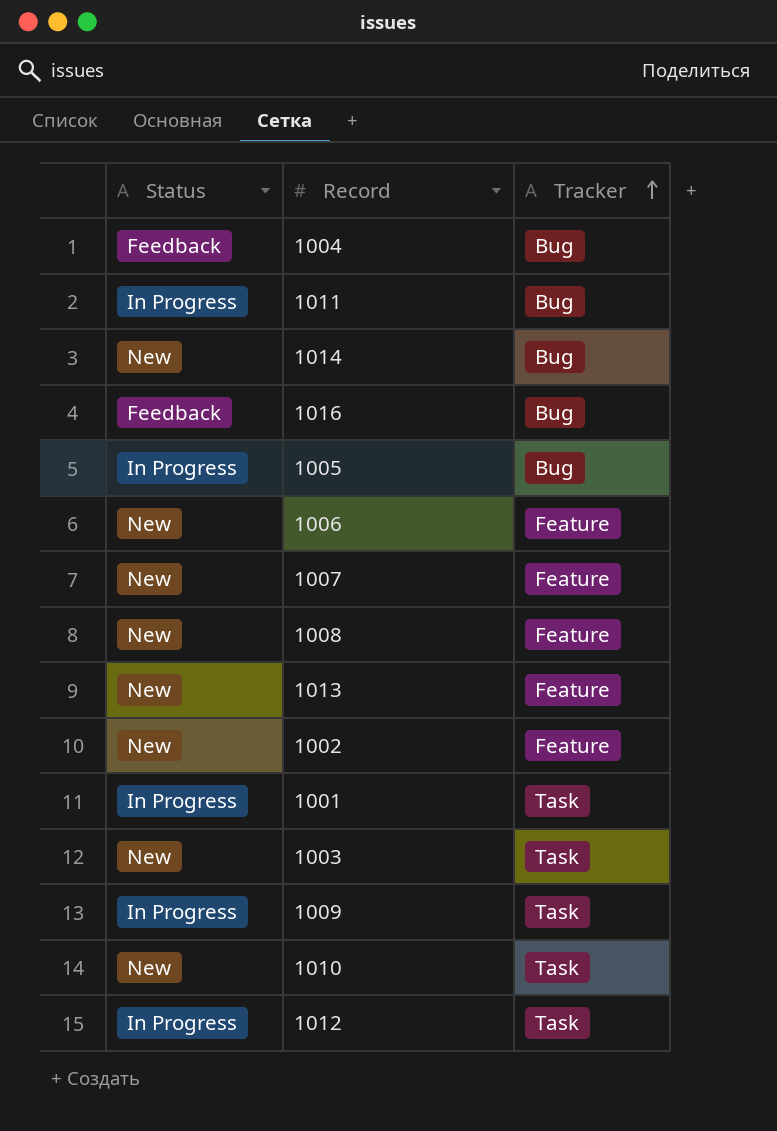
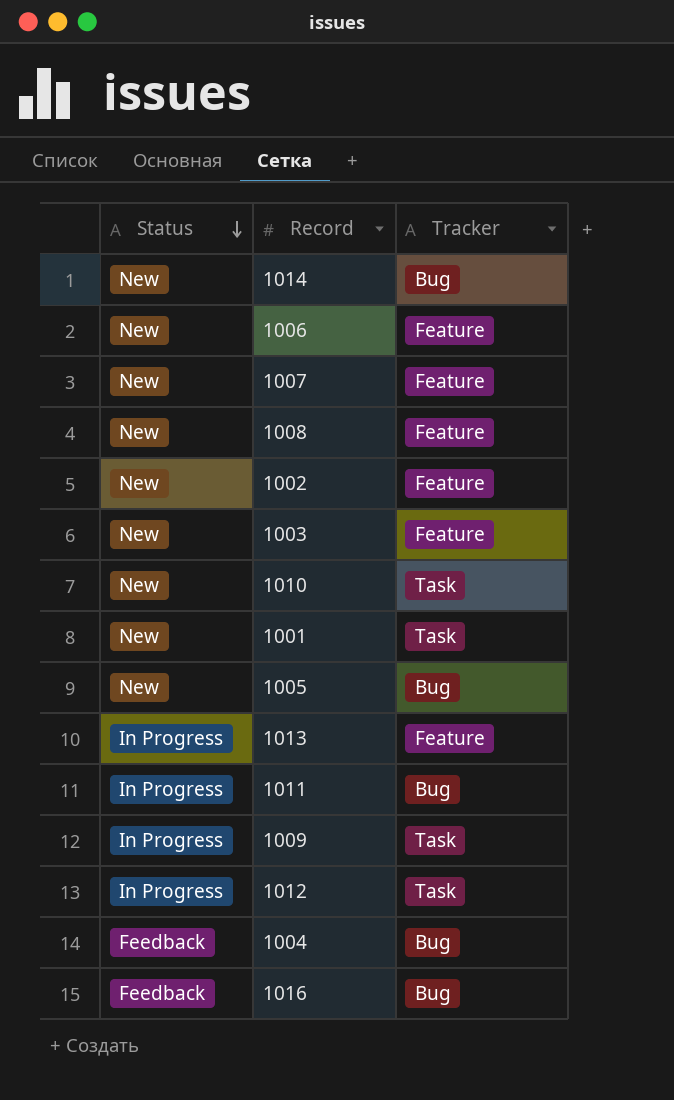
row order: Tracker ascending -> Status descending
1003 | Tracker: Task -> Feature
1001 | Status: In Progress -> New
1005 | Status: In Progress -> New
1013 | Status: New -> In Progress

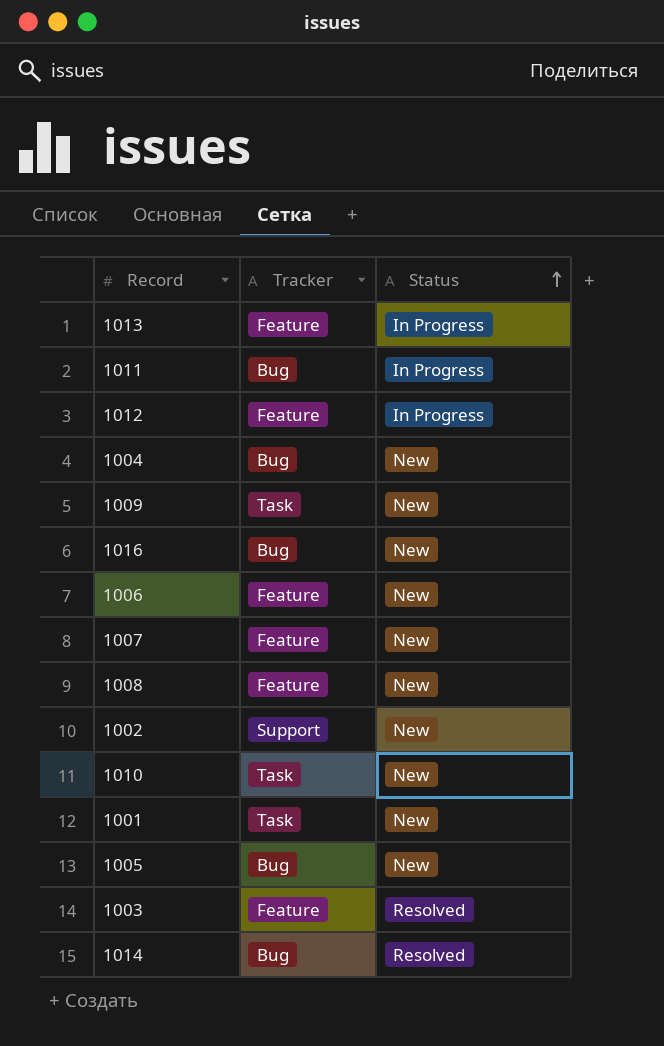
row order: Status descending -> Status ascending
column Status | position: 1 -> 3
1012 | Tracker: Task -> Feature
1004 | Status: Feedback -> New
1009 | Status: In Progress -> New
1016 | Status: Feedback -> New
1002 | Tracker: Feature -> Support
1003 | Status: New -> Resolved
1014 | Status: New -> Resolved

